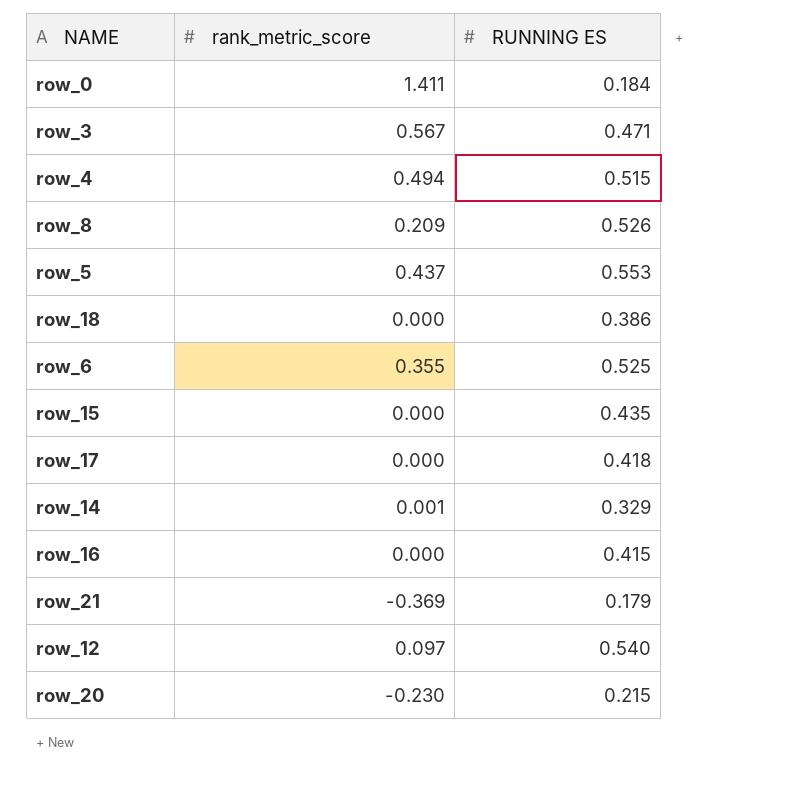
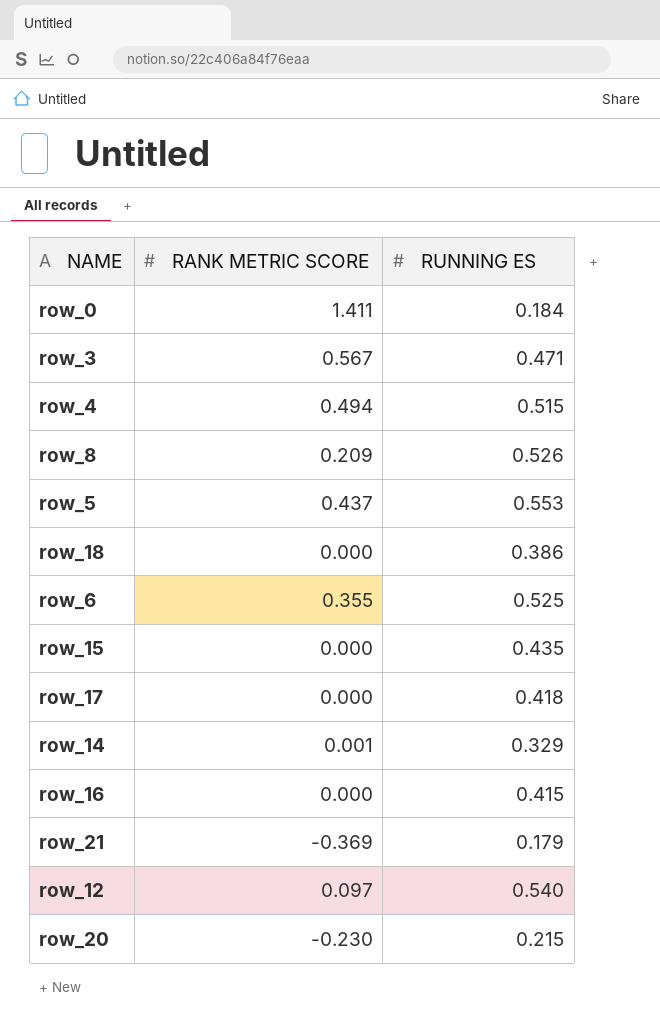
column name: rank_metric_score -> RANK METRIC SCORE

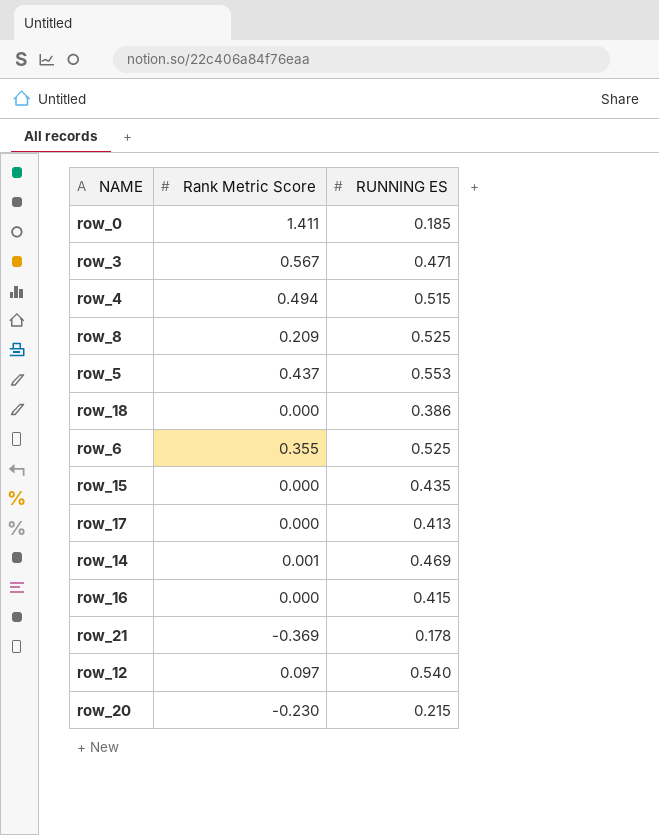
column name: RANK METRIC SCORE -> Rank Metric Score
row_0 | RUNNING ES: 0.184 -> 0.185
row_8 | RUNNING ES: 0.526 -> 0.525
row_17 | RUNNING ES: 0.418 -> 0.413
row_14 | RUNNING ES: 0.329 -> 0.469
row_21 | RUNNING ES: 0.179 -> 0.178

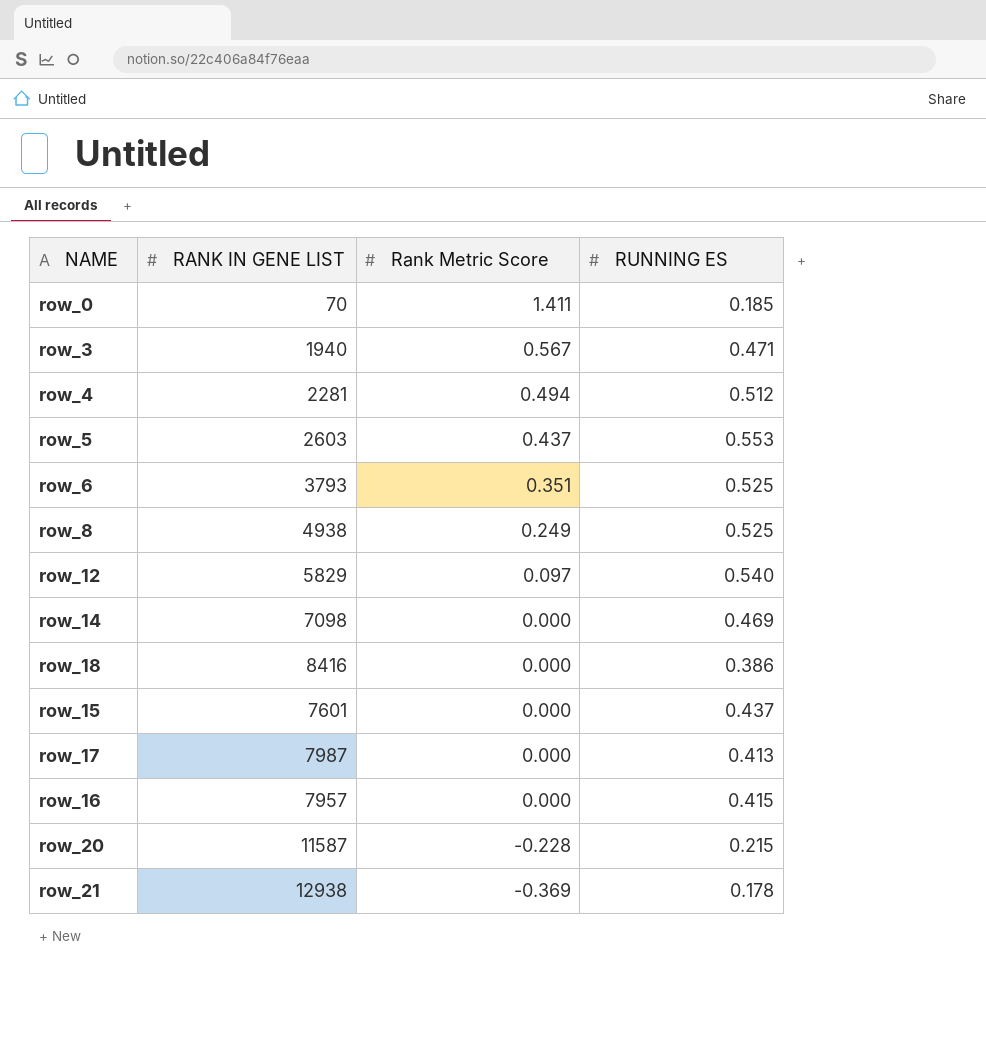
row order: none -> Rank Metric Score descending
column RANK IN GENE LIST | position: none -> 2
row_4 | RUNNING ES: 0.515 -> 0.512
row_6 | Rank Metric Score: 0.355 -> 0.351
row_8 | Rank Metric Score: 0.209 -> 0.249
row_14 | Rank Metric Score: 0.001 -> 0.000
row_15 | RUNNING ES: 0.435 -> 0.437
row_20 | Rank Metric Score: -0.230 -> -0.228

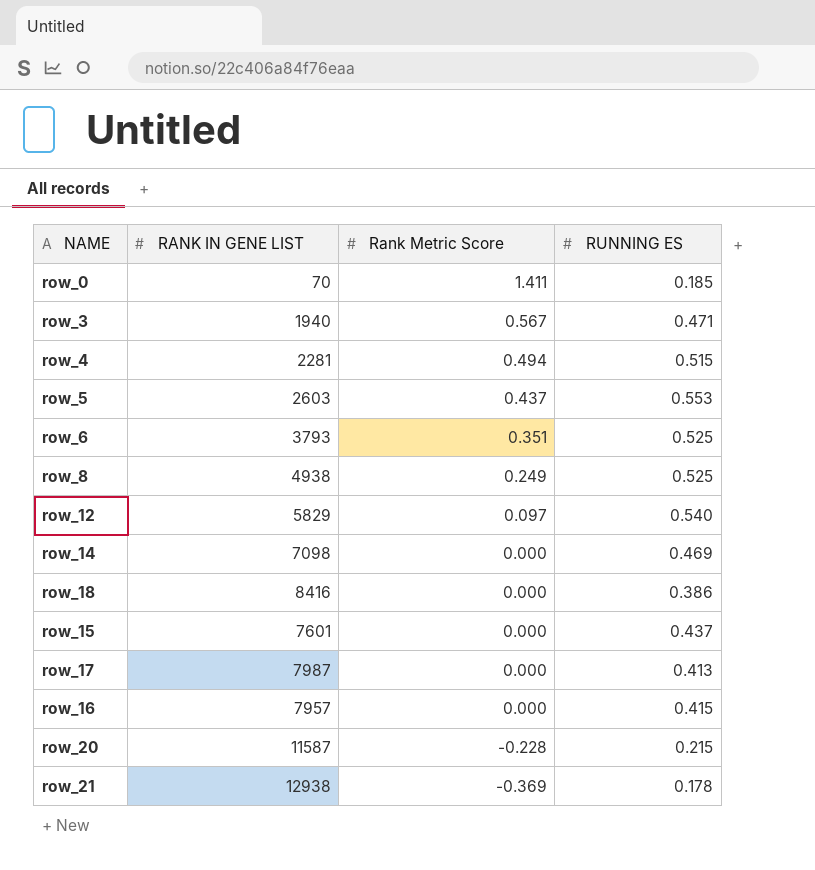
row_4 | RUNNING ES: 0.512 -> 0.515

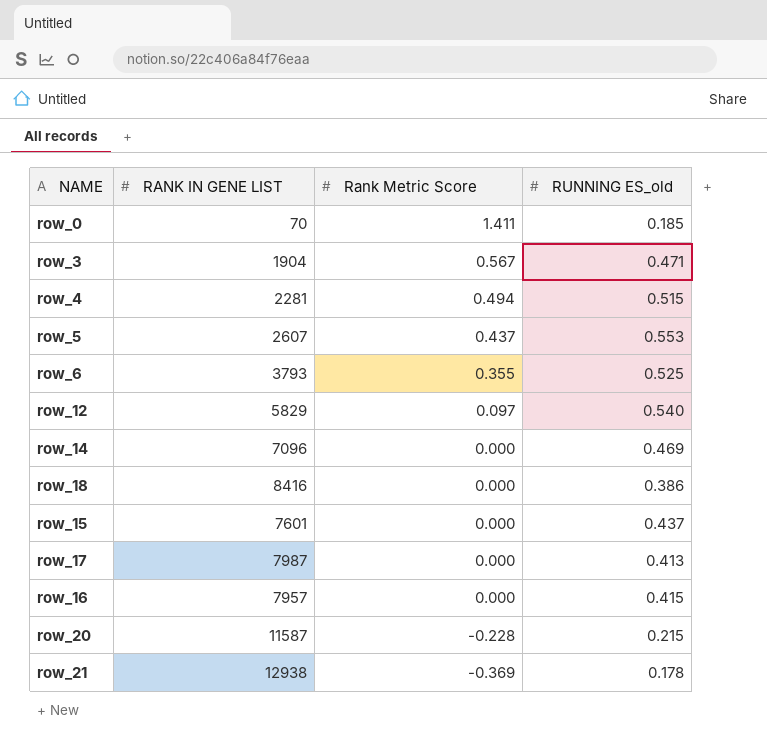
column name: RUNNING ES -> RUNNING ES_old
row row_8: 4938 | 0.249 | 0.525 -> none
row_3 | RANK IN GENE LIST: 1940 -> 1904
row_5 | RANK IN GENE LIST: 2603 -> 2607
row_6 | Rank Metric Score: 0.351 -> 0.355
row_14 | RANK IN GENE LIST: 7098 -> 7096

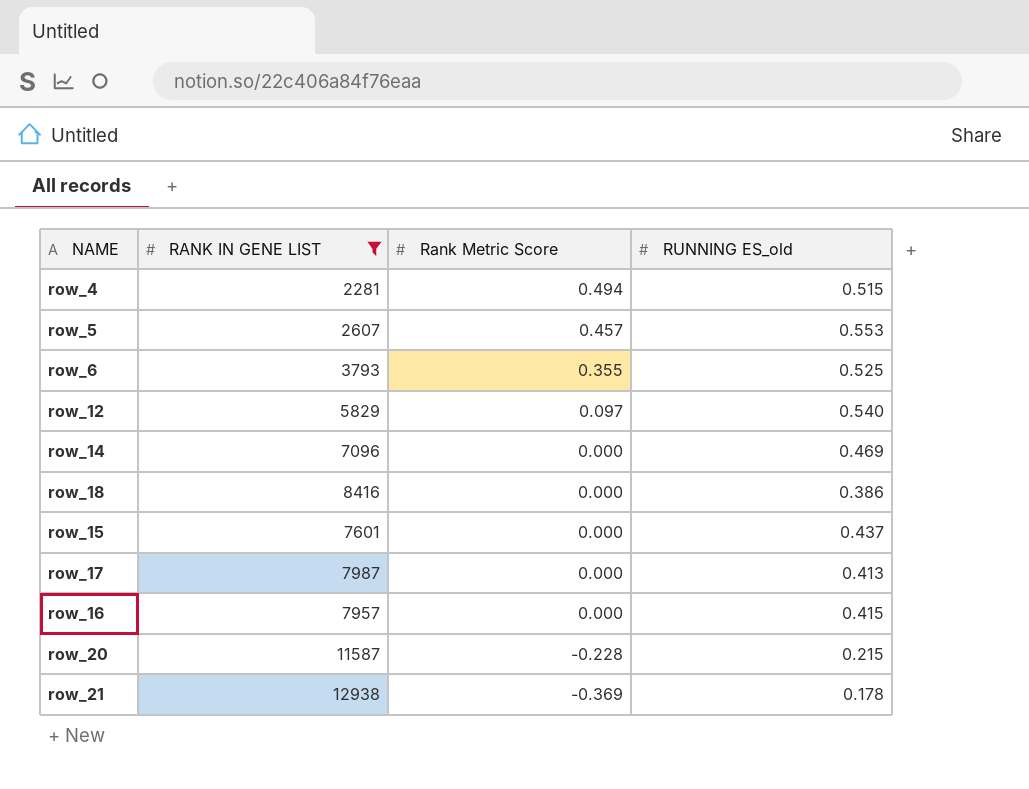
filter: none -> RANK IN GENE LIST >= 2281
row_5 | Rank Metric Score: 0.437 -> 0.457

